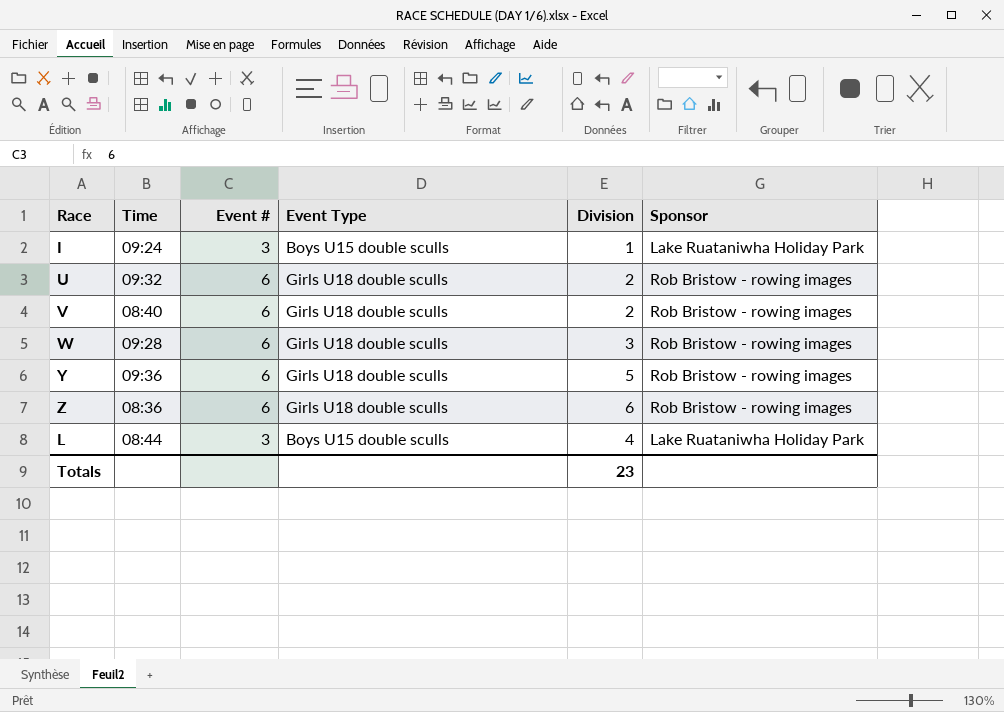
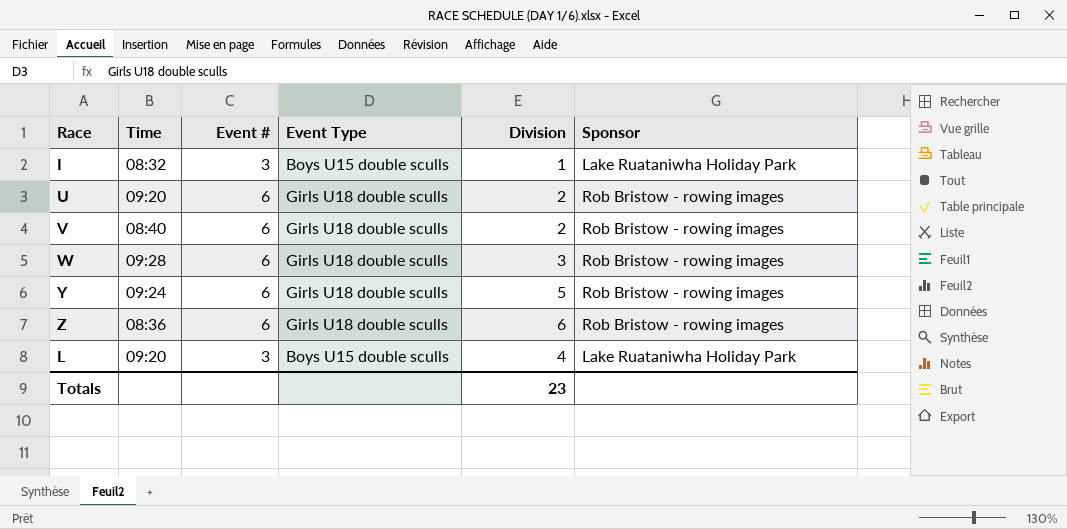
I | Time: 09:24 -> 08:32
U | Time: 09:32 -> 09:20
Y | Time: 09:36 -> 09:24
L | Time: 08:44 -> 09:20

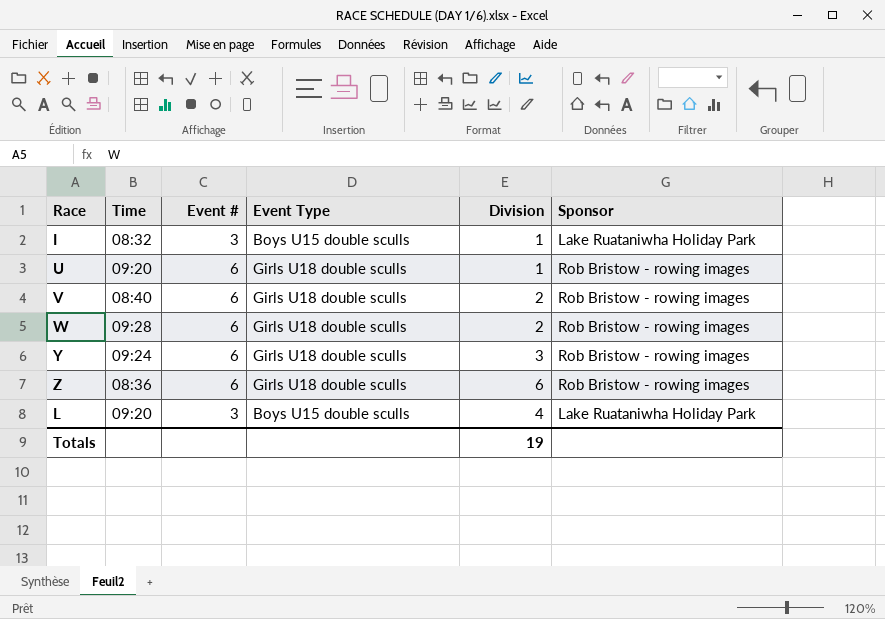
U | Division: 2 -> 1
W | Division: 3 -> 2
Y | Division: 5 -> 3
Totals | Division: 23 -> 19

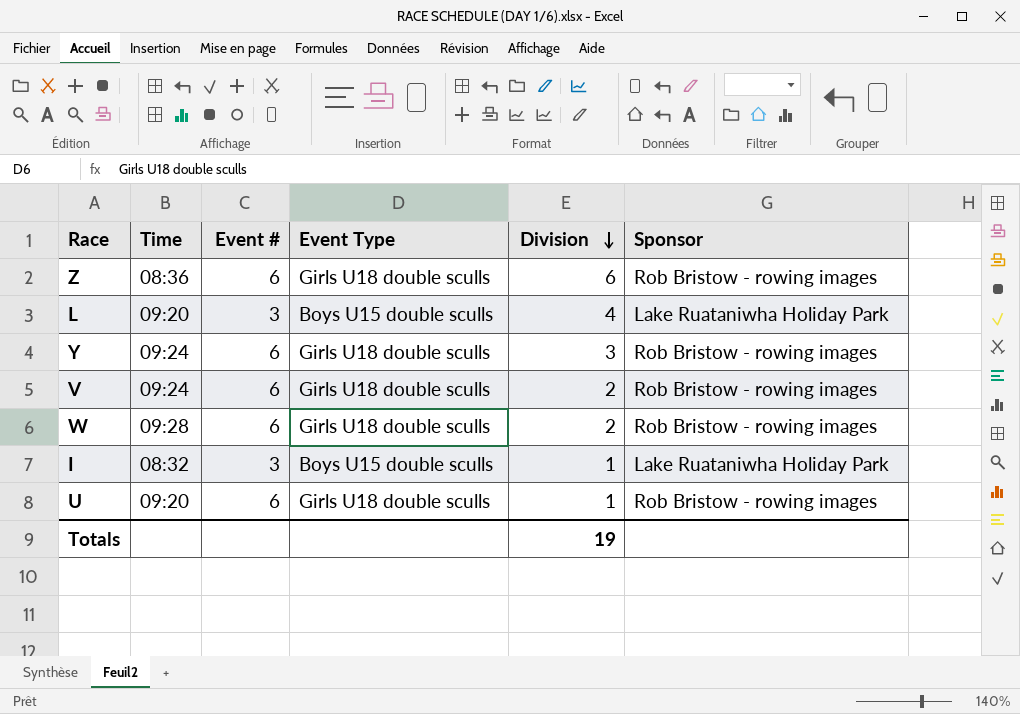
row order: none -> Division descending
V | Time: 08:40 -> 09:24

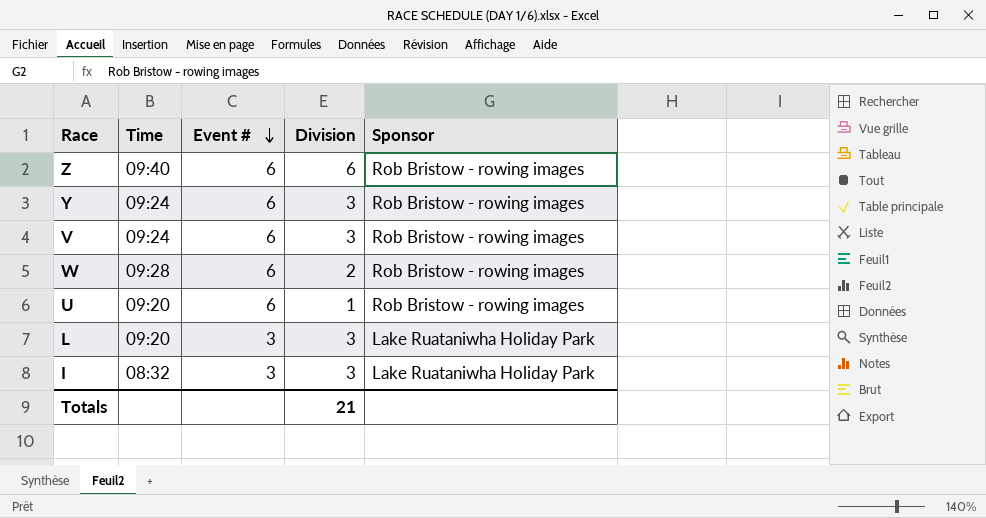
row order: Division descending -> Event # descending
column Event Type | position: 4 -> none
Z | Time: 08:36 -> 09:40
V | Division: 2 -> 3
L | Division: 4 -> 3
I | Division: 1 -> 3
Totals | Division: 19 -> 21

